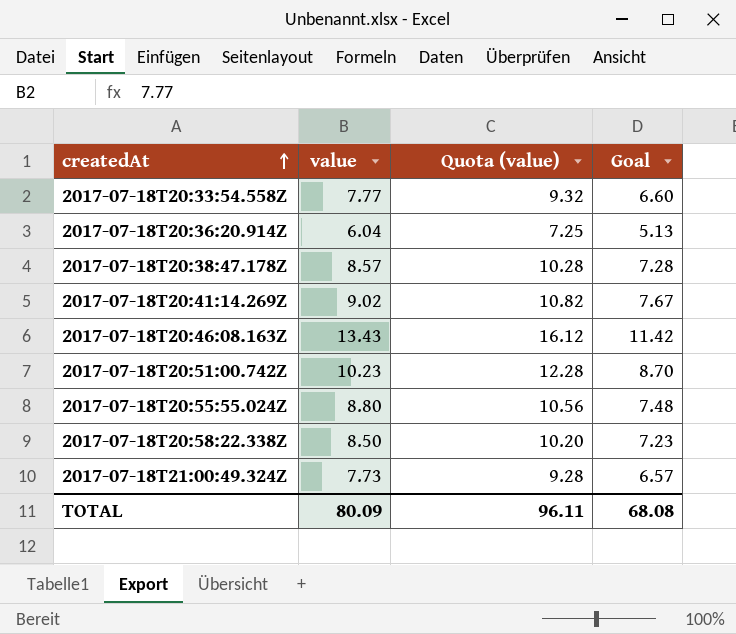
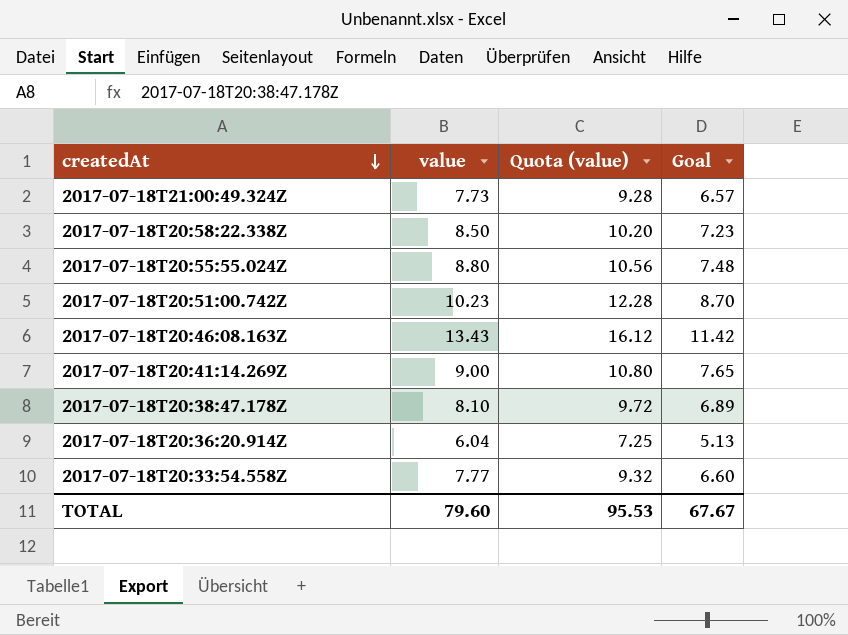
row order: createdAt ascending -> createdAt descending
2017-07-18T20:41:14.269Z | value: 9.02 -> 9.00
2017-07-18T20:41:14.269Z | Quota (value): 10.82 -> 10.80
2017-07-18T20:41:14.269Z | Goal: 7.67 -> 7.65
2017-07-18T20:38:47.178Z | value: 8.57 -> 8.10
2017-07-18T20:38:47.178Z | Quota (value): 10.28 -> 9.72
2017-07-18T20:38:47.178Z | Goal: 7.28 -> 6.89
TOTAL | value: 80.09 -> 79.60
TOTAL | Quota (value): 96.11 -> 95.53
TOTAL | Goal: 68.08 -> 67.67

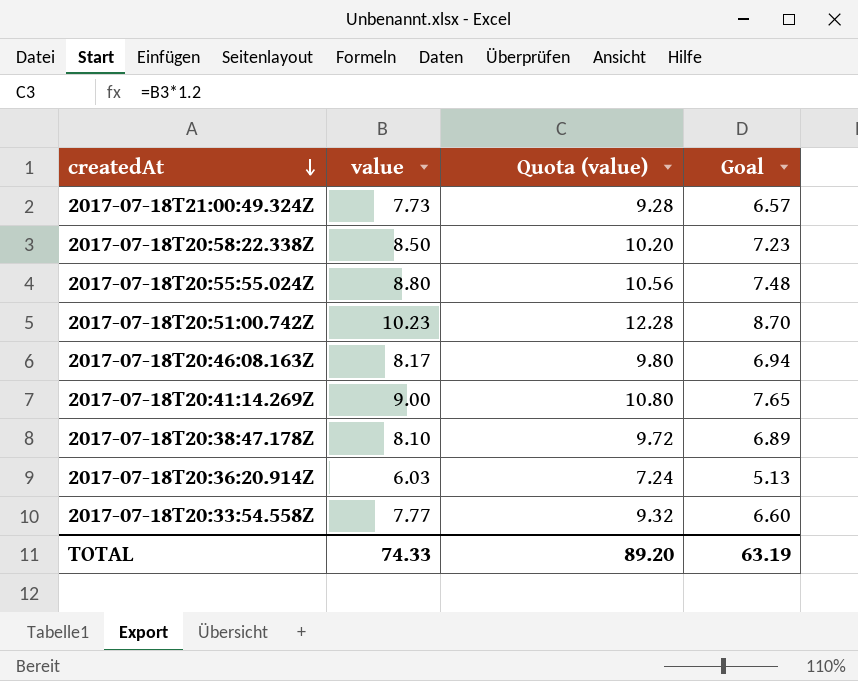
2017-07-18T20:46:08.163Z | value: 13.43 -> 8.17
2017-07-18T20:46:08.163Z | Quota (value): 16.12 -> 9.80
2017-07-18T20:46:08.163Z | Goal: 11.42 -> 6.94
2017-07-18T20:36:20.914Z | value: 6.04 -> 6.03
2017-07-18T20:36:20.914Z | Quota (value): 7.25 -> 7.24
TOTAL | value: 79.60 -> 74.33
TOTAL | Quota (value): 95.53 -> 89.20
TOTAL | Goal: 67.67 -> 63.19

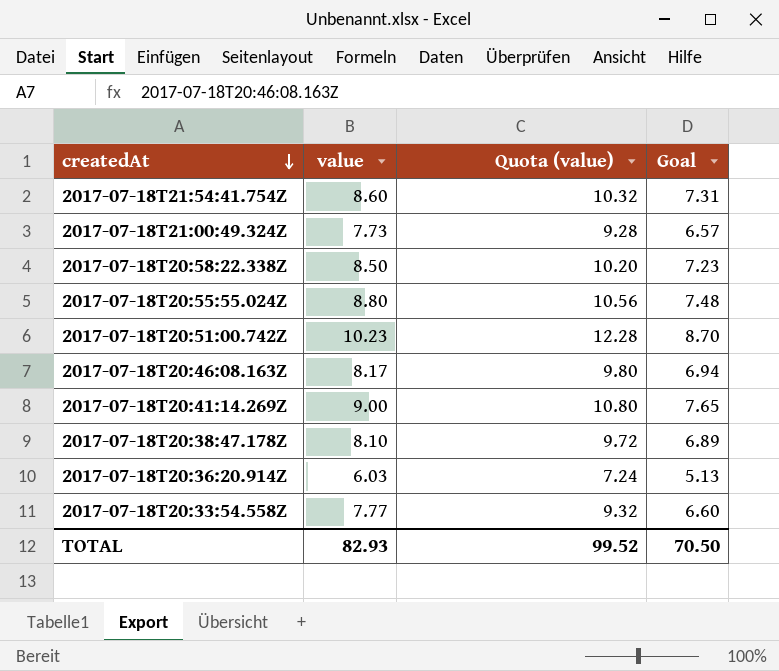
row 2017-07-18T21:54:41.754Z: none -> 8.60 | 10.32 | 7.31
TOTAL | value: 74.33 -> 82.93
TOTAL | Quota (value): 89.20 -> 99.52
TOTAL | Goal: 63.19 -> 70.50

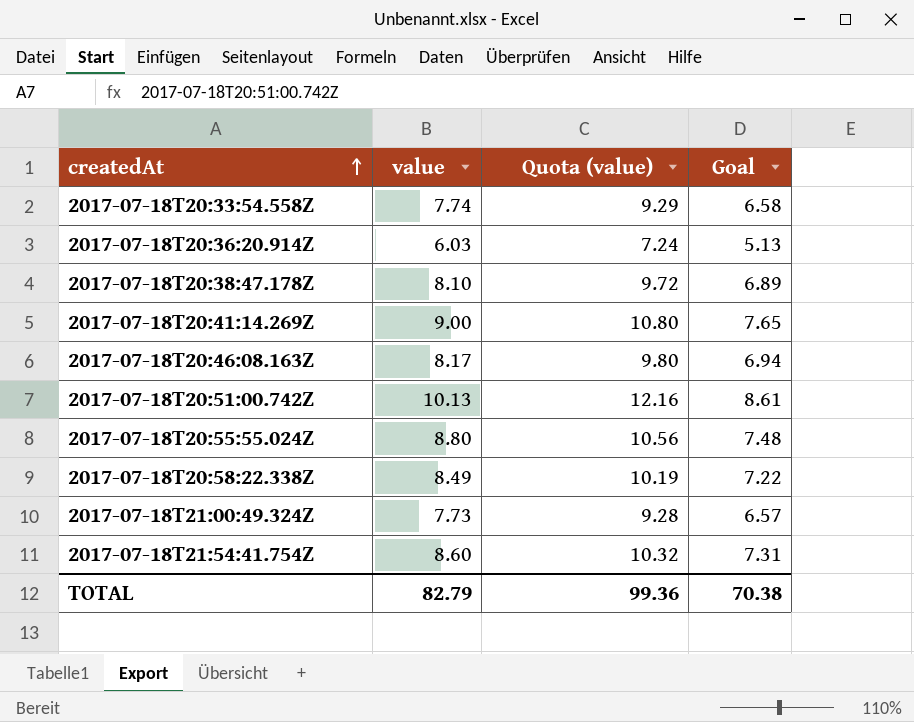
row order: createdAt descending -> createdAt ascending
2017-07-18T20:33:54.558Z | value: 7.77 -> 7.74
2017-07-18T20:33:54.558Z | Quota (value): 9.32 -> 9.29
2017-07-18T20:33:54.558Z | Goal: 6.60 -> 6.58
2017-07-18T20:51:00.742Z | value: 10.23 -> 10.13
2017-07-18T20:51:00.742Z | Quota (value): 12.28 -> 12.16
2017-07-18T20:51:00.742Z | Goal: 8.70 -> 8.61
2017-07-18T20:58:22.338Z | value: 8.50 -> 8.49
2017-07-18T20:58:22.338Z | Quota (value): 10.20 -> 10.19
2017-07-18T20:58:22.338Z | Goal: 7.23 -> 7.22
TOTAL | value: 82.93 -> 82.79
TOTAL | Quota (value): 99.52 -> 99.36
TOTAL | Goal: 70.50 -> 70.38

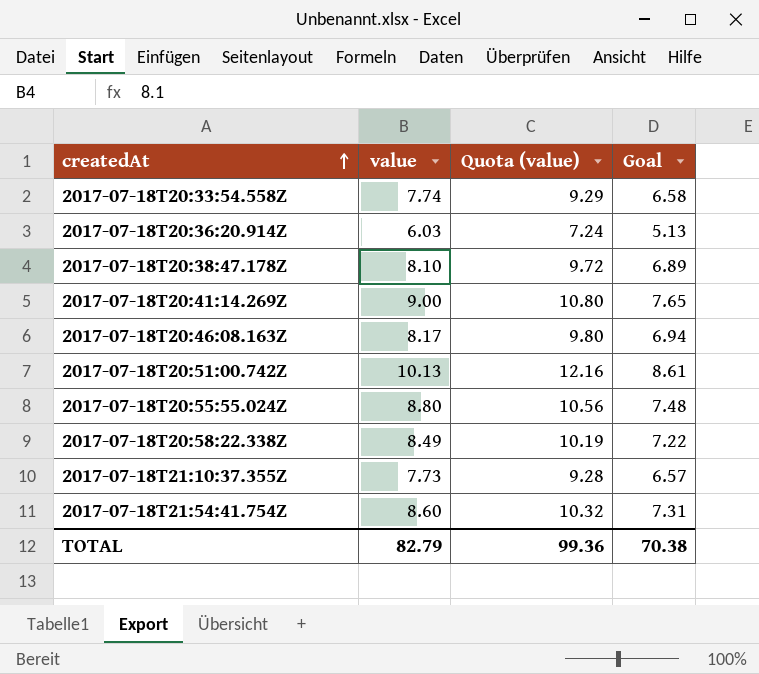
row 2017-07-18T21:00:49.324Z: 7.73 | 9.28 | 6.57 -> none
row 2017-07-18T21:10:37.355Z: none -> 7.73 | 9.28 | 6.57

